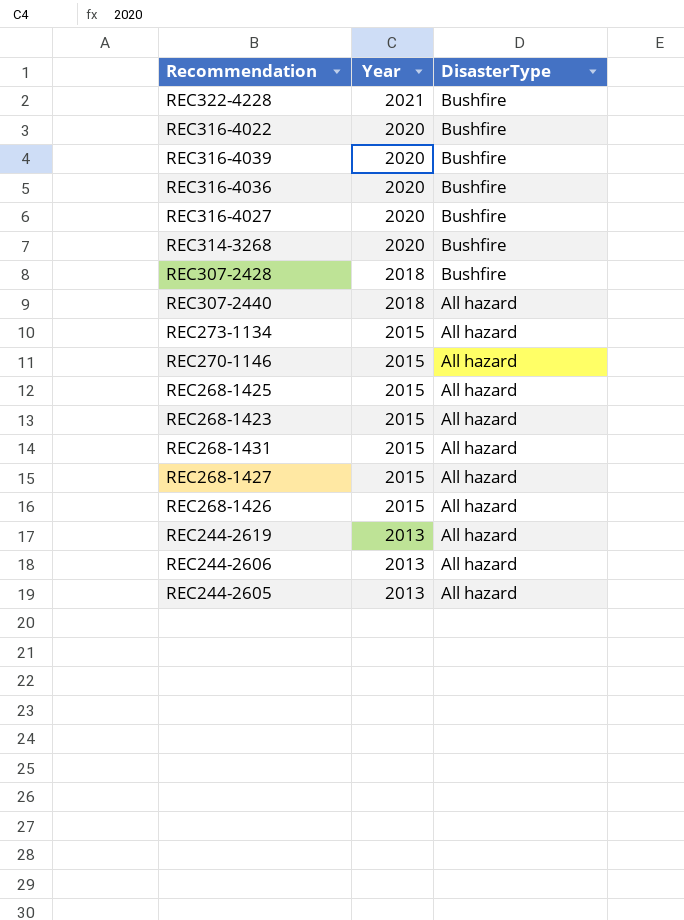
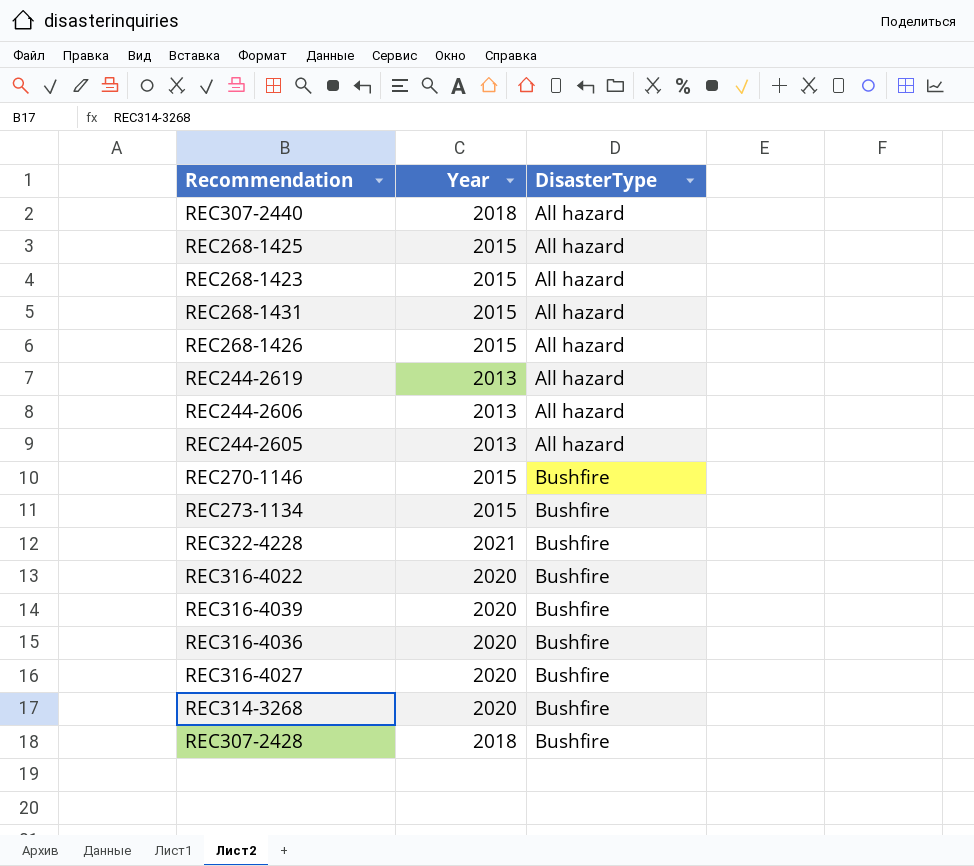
row order: Year descending -> DisasterType ascending
row REC268-1427: 2015 | All hazard -> none
REC270-1146 | DisasterType: All hazard -> Bushfire
REC273-1134 | DisasterType: All hazard -> Bushfire

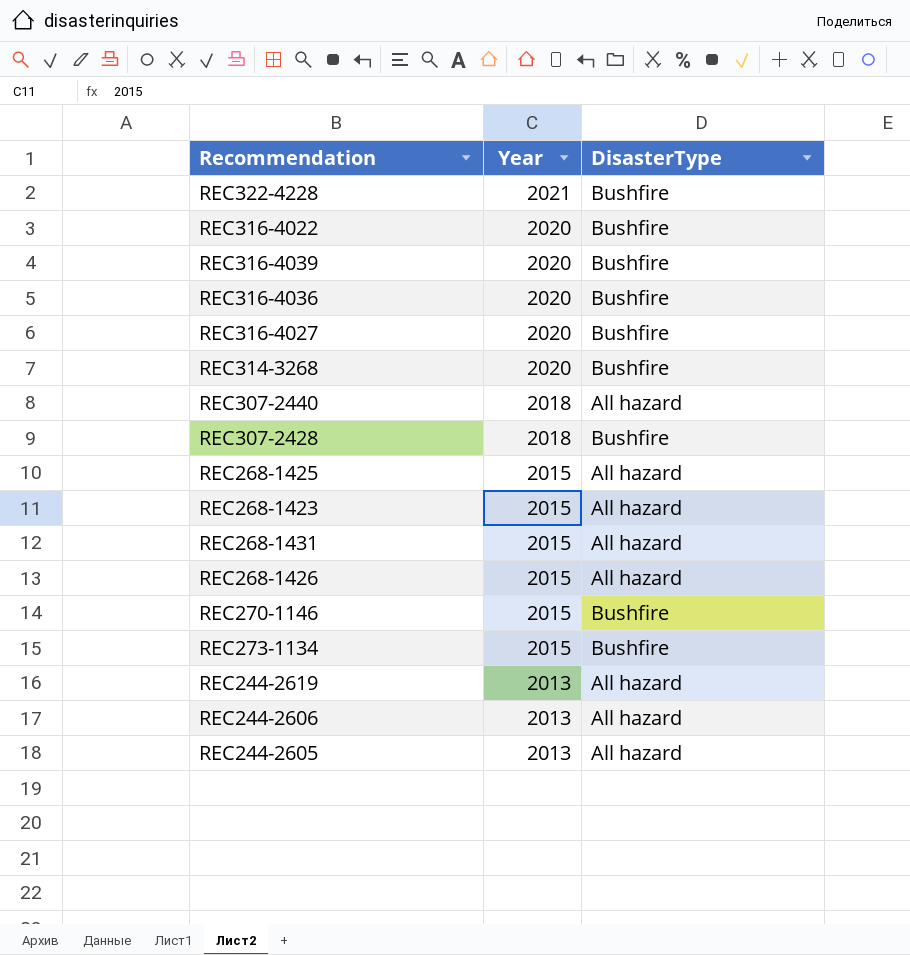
row order: DisasterType ascending -> Year descending

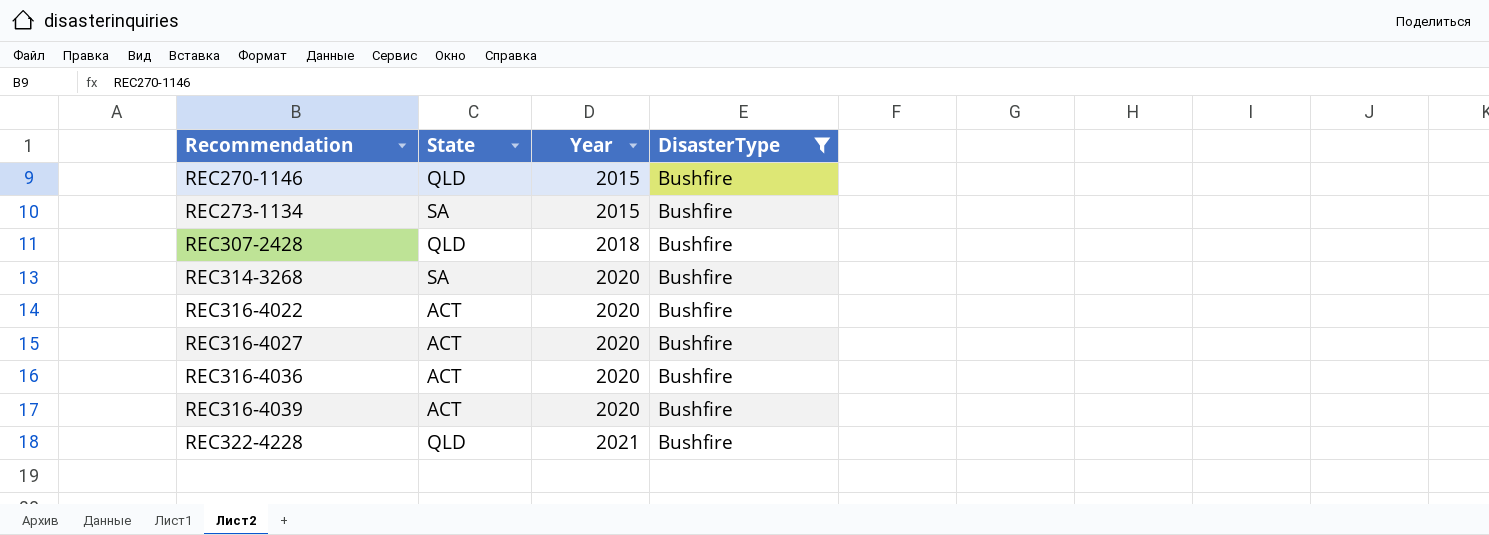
filter: none -> DisasterType = Bushfire
row order: Year descending -> Recommendation ascending
column State | position: none -> 2

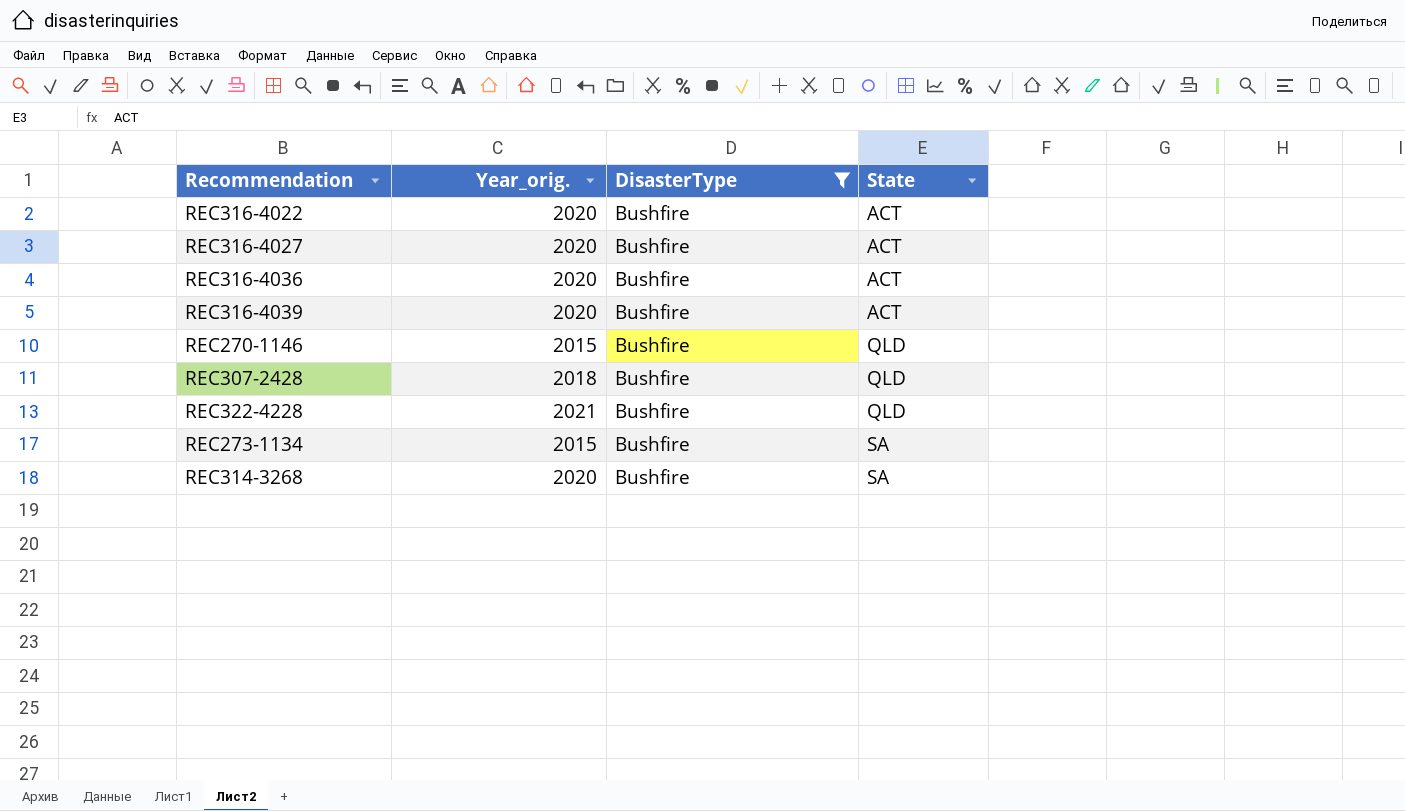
row order: Recommendation ascending -> State ascending
column name: Year -> Year_orig.
column State | position: 2 -> 4

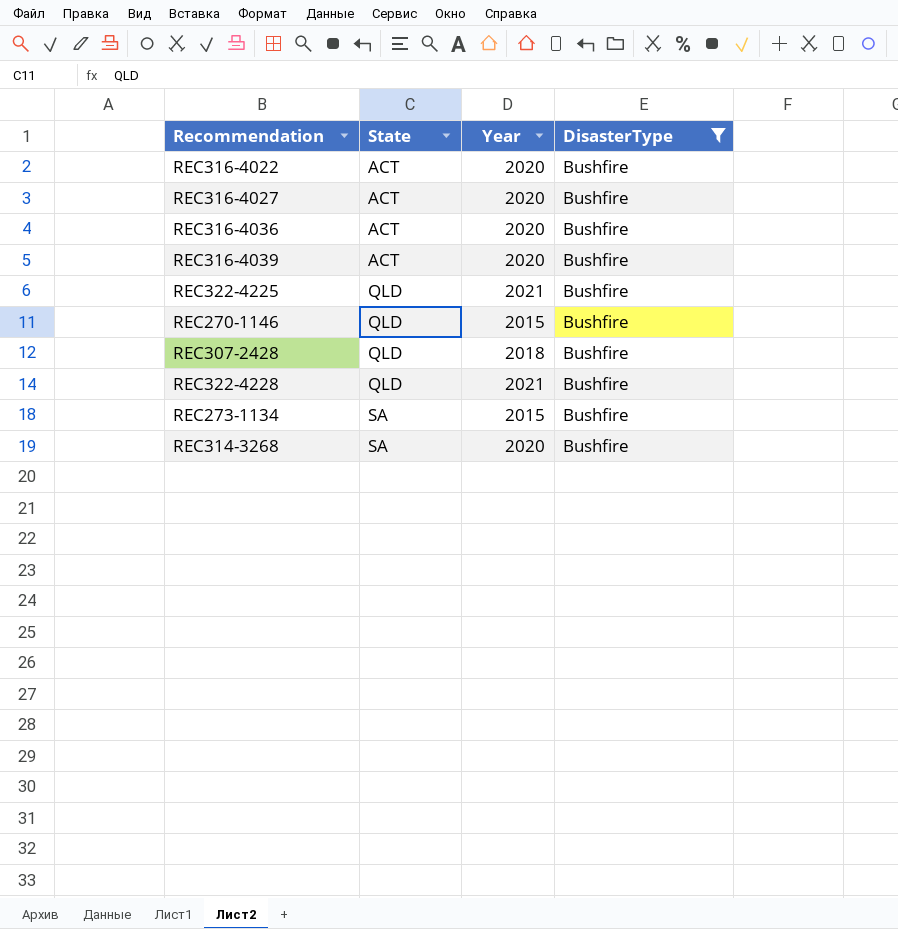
column State | position: 4 -> 2
column name: Year_orig. -> Year
row REC322-4225: none -> QLD | 2021 | Bushfire

